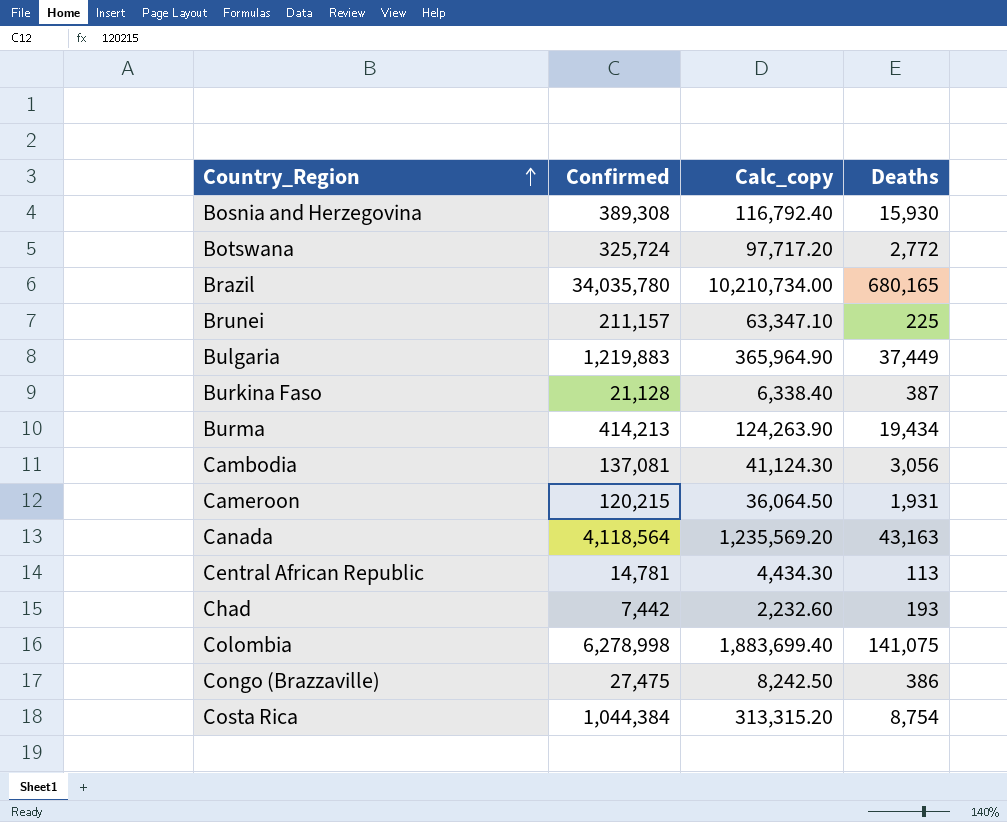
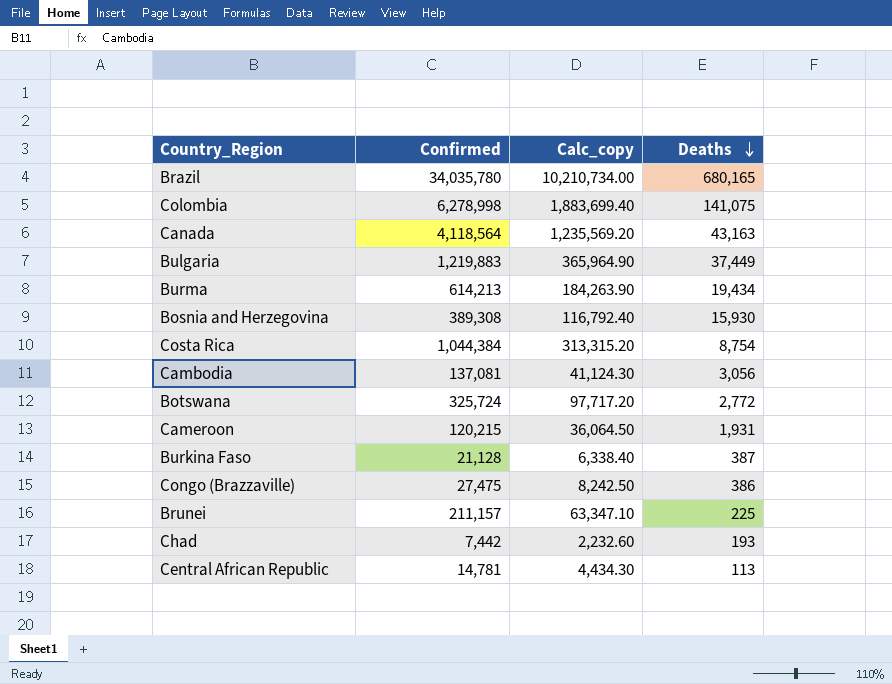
row order: Country_Region ascending -> Deaths descending
Burma | Confirmed: 414,213 -> 614,213
Burma | Calc_copy: 124,263.90 -> 184,263.90

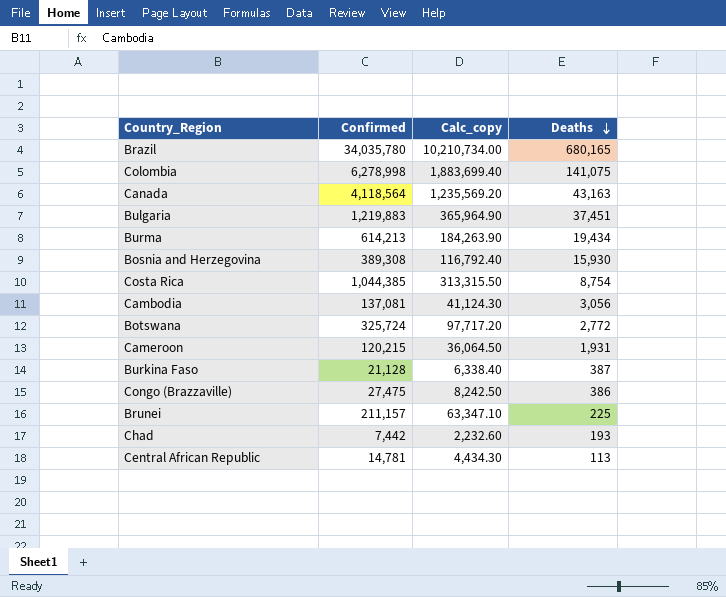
Bulgaria | Deaths: 37,449 -> 37,451
Costa Rica | Confirmed: 1,044,384 -> 1,044,385
Costa Rica | Calc_copy: 313,315.20 -> 313,315.50

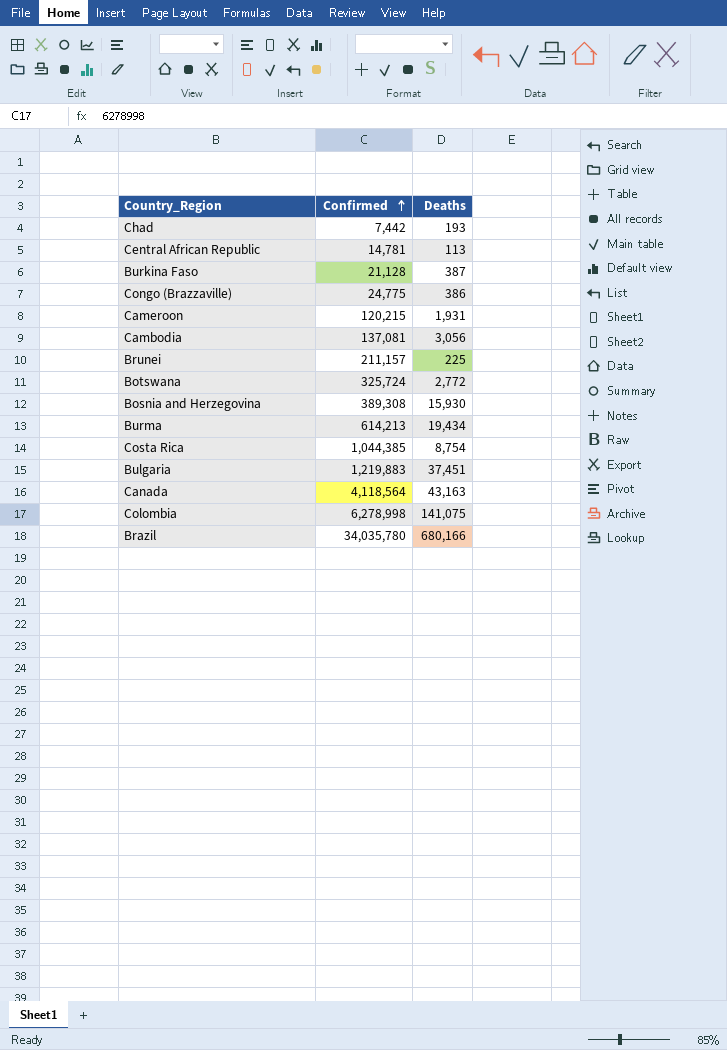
row order: Deaths descending -> Confirmed ascending
column Calc_copy | formula: [Confirmed] * 0.3 -> none
Congo (Brazzaville) | Confirmed: 27,475 -> 24,775
Brazil | Deaths: 680,165 -> 680,166

